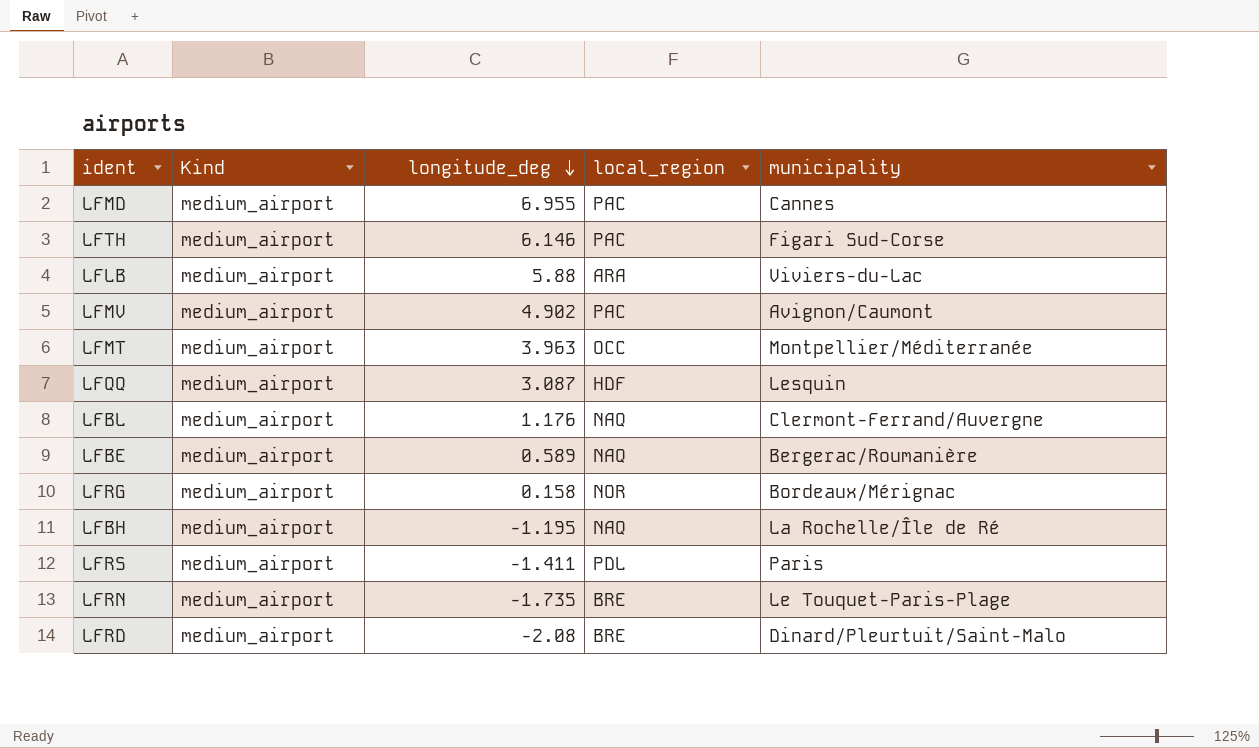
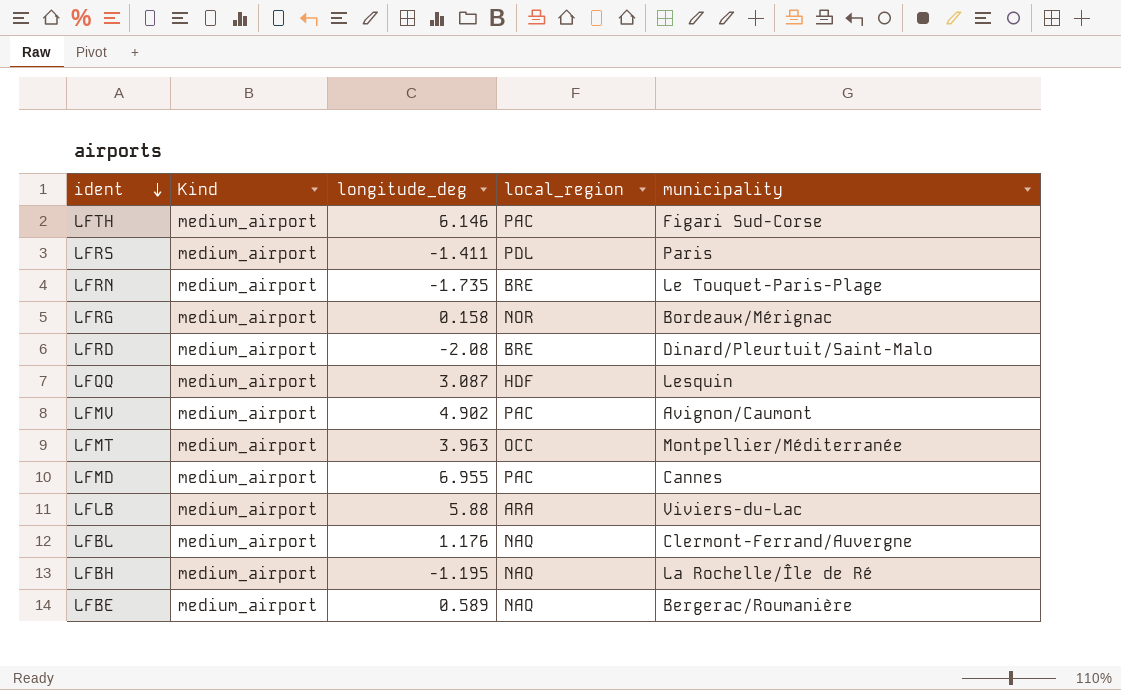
row order: longitude_deg descending -> ident descending

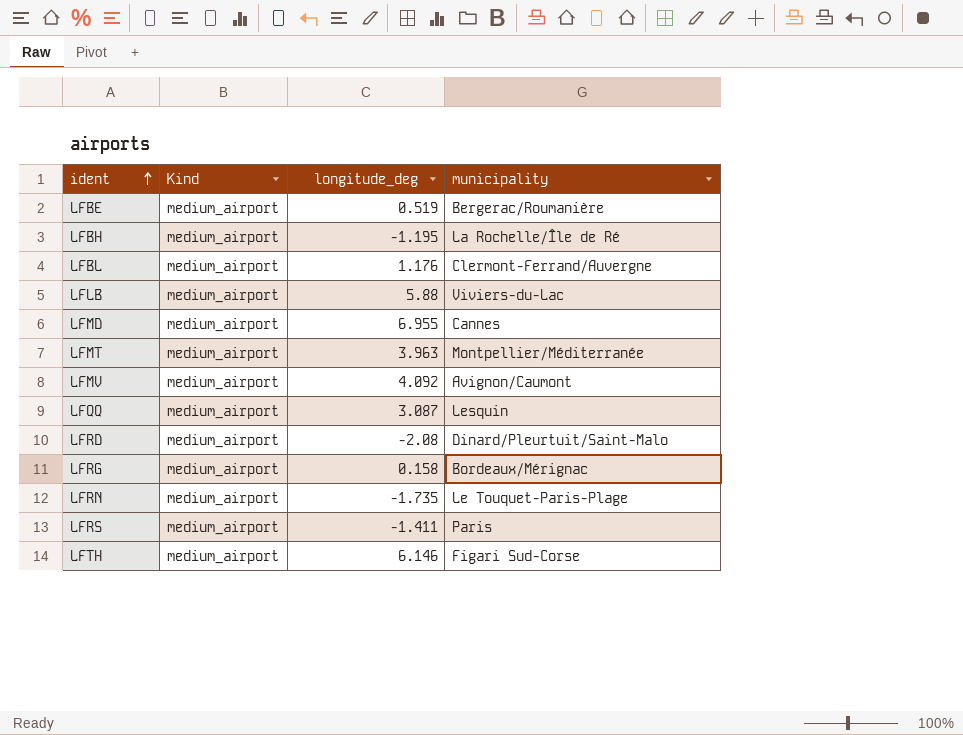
row order: ident descending -> ident ascending
column local_region | position: 4 -> none
LFBE | longitude_deg: 0.589 -> 0.519
LFMV | longitude_deg: 4.902 -> 4.092

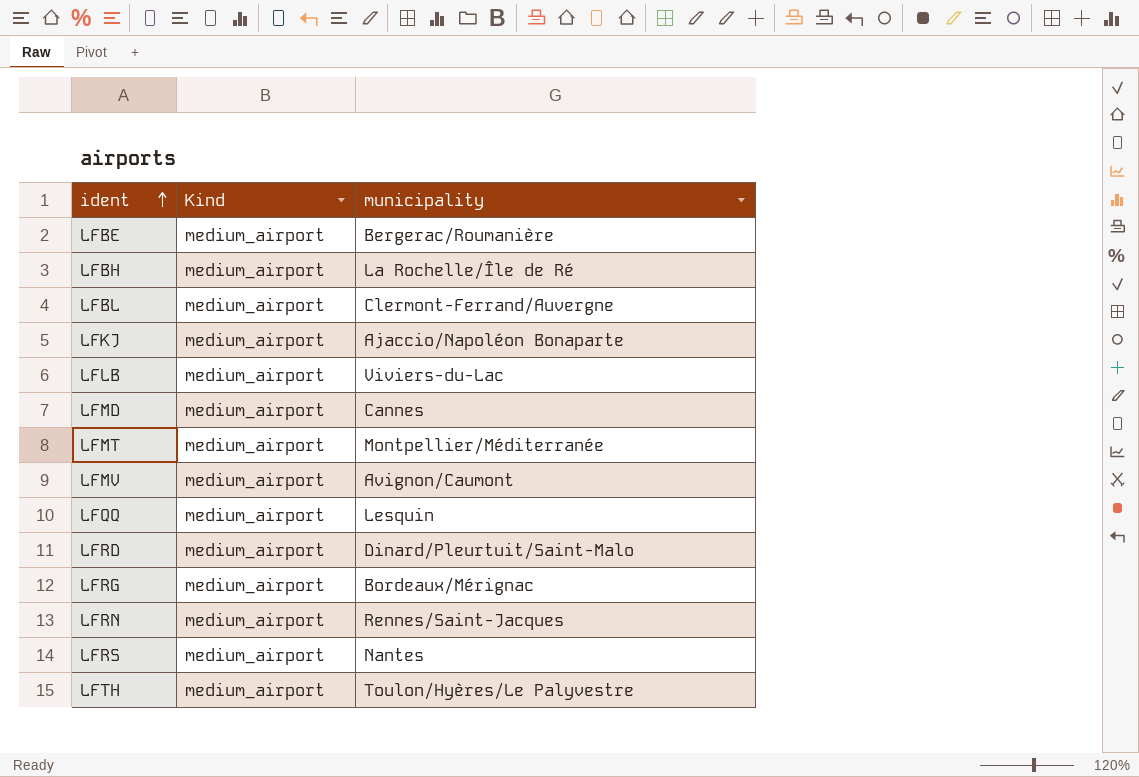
column longitude_deg | position: 3 -> none
row LFKJ: none -> medium_airport | Ajaccio/Napoléon Bonaparte
LFRN | municipality: Le Touquet-Paris-Plage -> Rennes/Saint-Jacques
LFRS | municipality: Paris -> Nantes
LFTH | municipality: Figari Sud-Corse -> Toulon/Hyères/Le Palyvestre

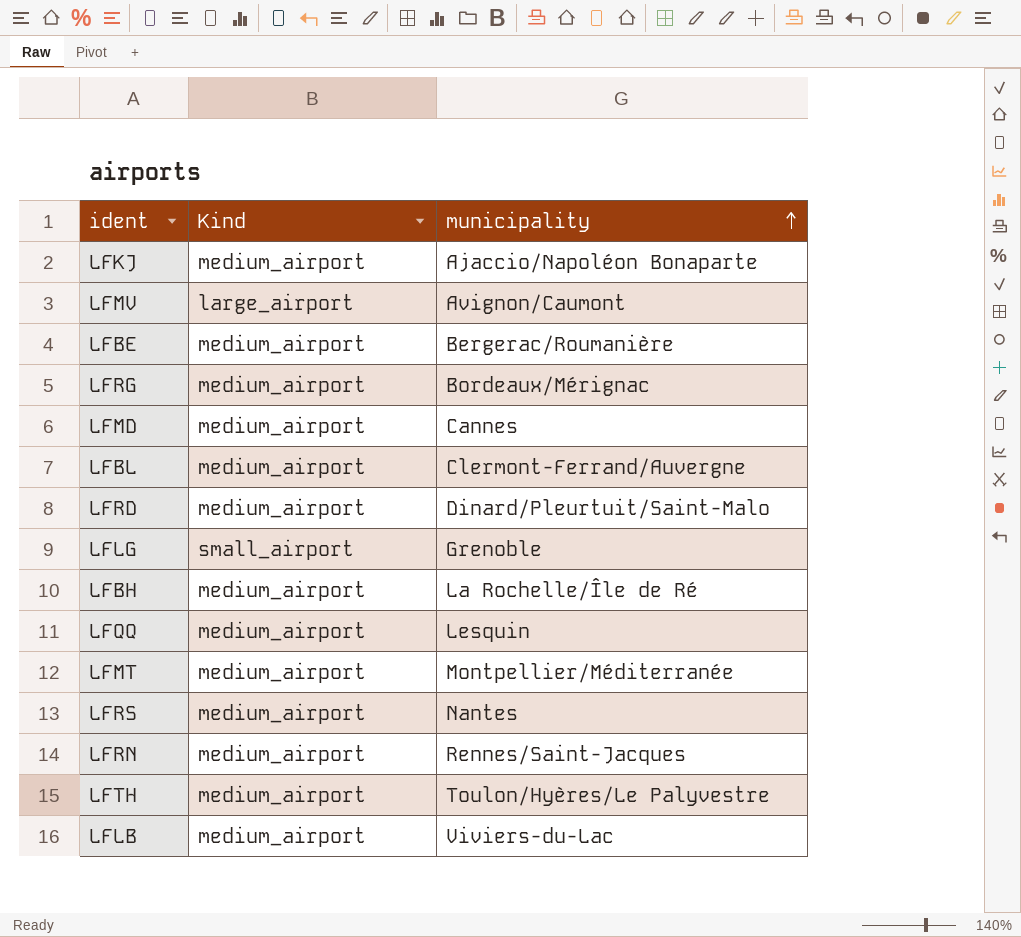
row order: ident ascending -> municipality ascending
LFMV | Kind: medium_airport -> large_airport
row LFLG: none -> small_airport | Grenoble

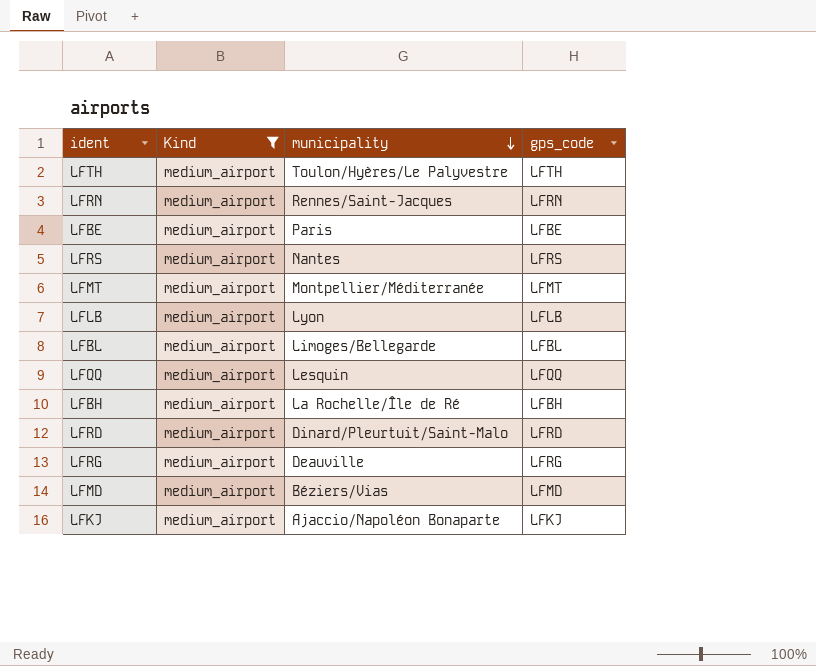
filter: none -> Kind = medium_airport
row order: municipality ascending -> municipality descending
column gps_code | position: none -> 4
LFBE | municipality: Bergerac/Roumanière -> Paris
LFLB | municipality: Viviers-du-Lac -> Lyon
LFBL | municipality: Clermont-Ferrand/Auvergne -> Limoges/Bellegarde
LFRG | municipality: Bordeaux/Mérignac -> Deauville
LFMD | municipality: Cannes -> Béziers/Vias

